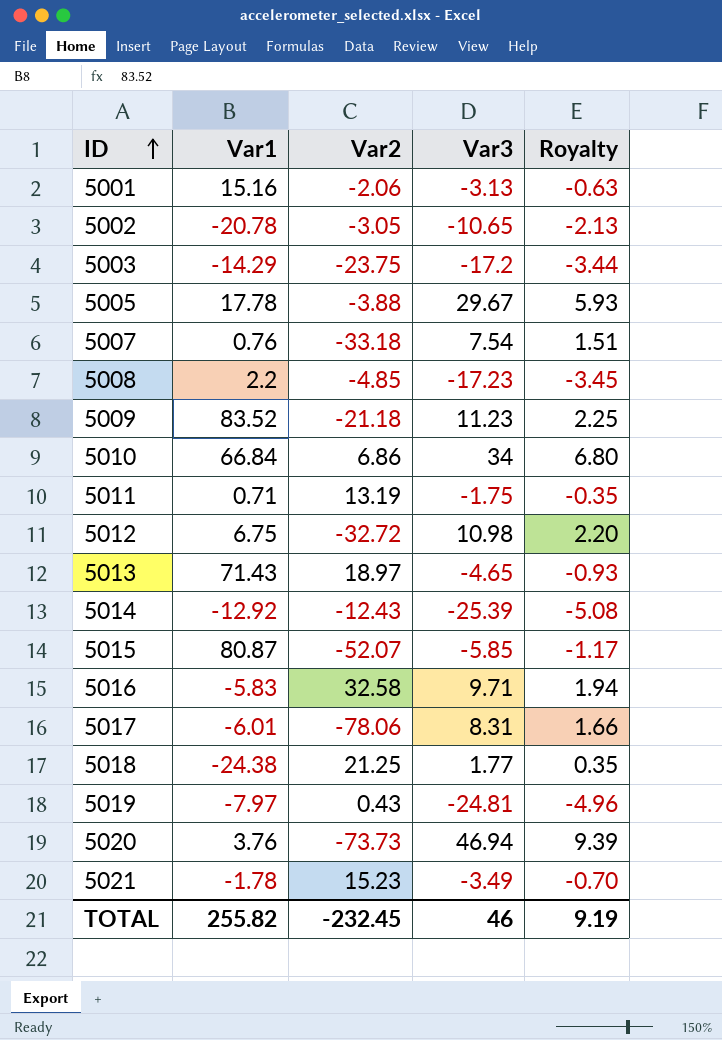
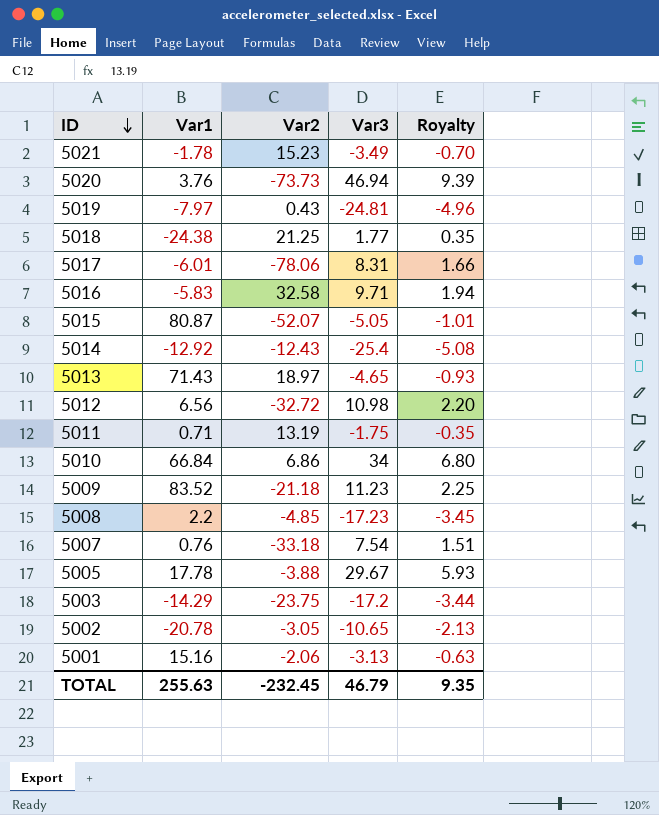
row order: ID ascending -> ID descending
5015 | Var3: -5.85 -> -5.05
5015 | Royalty: -1.17 -> -1.01
5014 | Var3: -25.39 -> -25.4
5012 | Var1: 6.75 -> 6.56
TOTAL | Var1: 255.82 -> 255.63
TOTAL | Var3: 46 -> 46.79
TOTAL | Royalty: 9.19 -> 9.35

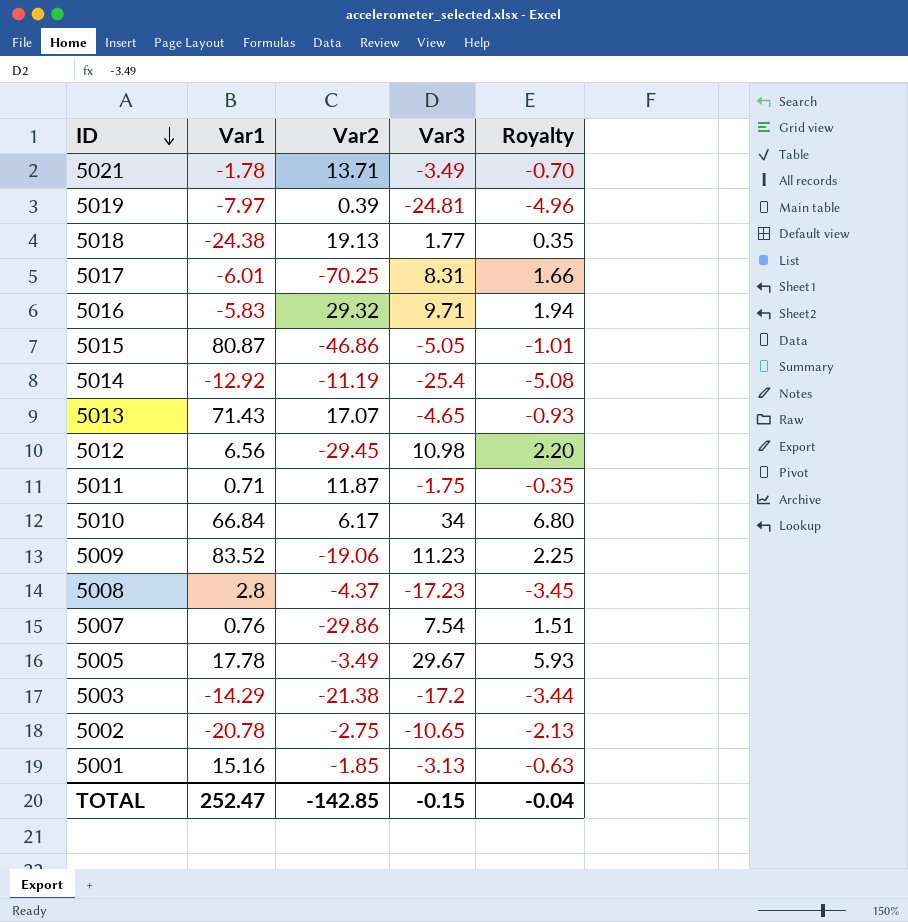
row 5020: 3.76 | -73.73 | 46.94 | 9.39 -> none
5021 | Var2: 15.23 -> 13.71
5019 | Var2: 0.43 -> 0.39
5018 | Var2: 21.25 -> 19.13
5017 | Var2: -78.06 -> -70.25
5016 | Var2: 32.58 -> 29.32
5015 | Var2: -52.07 -> -46.86
5014 | Var2: -12.43 -> -11.19
5013 | Var2: 18.97 -> 17.07
5012 | Var2: -32.72 -> -29.45
5011 | Var2: 13.19 -> 11.87
5010 | Var2: 6.86 -> 6.17
5009 | Var2: -21.18 -> -19.06
5008 | Var1: 2.2 -> 2.8
5008 | Var2: -4.85 -> -4.37
5007 | Var2: -33.18 -> -29.86
5005 | Var2: -3.88 -> -3.49
5003 | Var2: -23.75 -> -21.38
5002 | Var2: -3.05 -> -2.75
5001 | Var2: -2.06 -> -1.85
TOTAL | Var1: 255.63 -> 252.47
TOTAL | Var2: -232.45 -> -142.85
TOTAL | Var3: 46.79 -> -0.15
TOTAL | Royalty: 9.35 -> -0.04

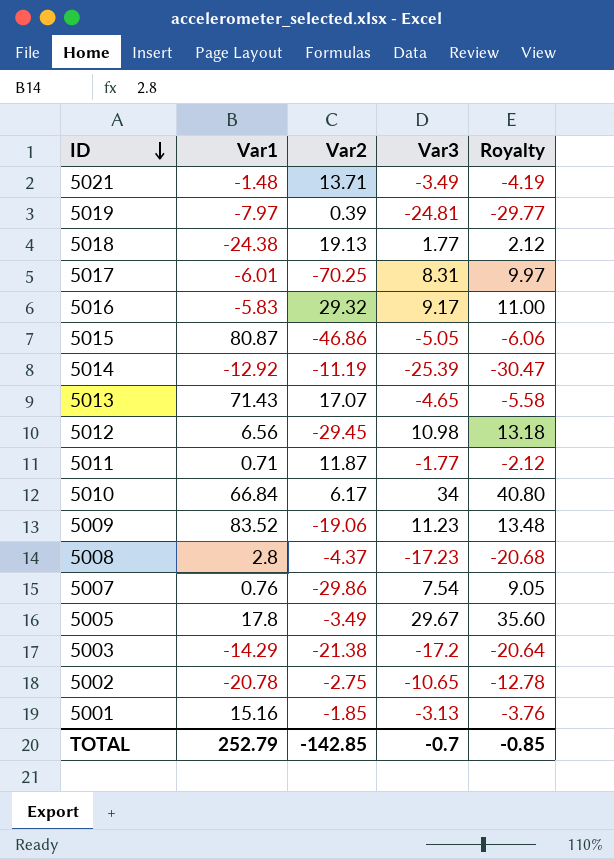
column Royalty | formula: [Var3] * 0.2 -> [Var3] * 1.2
5021 | Var1: -1.78 -> -1.48
5016 | Var3: 9.71 -> 9.17
5014 | Var3: -25.4 -> -25.39
5011 | Var3: -1.75 -> -1.77
5005 | Var1: 17.78 -> 17.8
TOTAL | Var1: 252.47 -> 252.79
TOTAL | Var3: -0.15 -> -0.7
TOTAL | Royalty: -0.04 -> -0.85

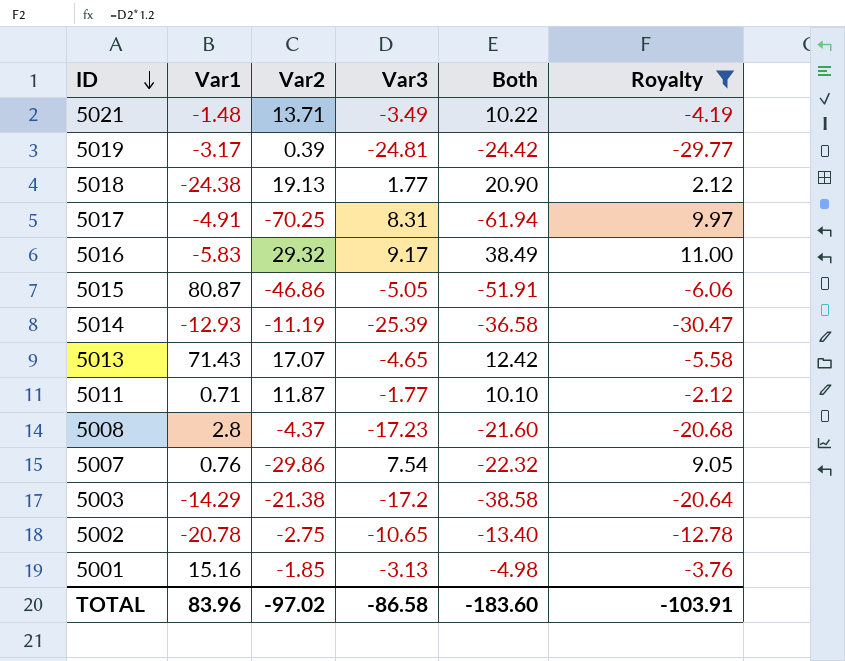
filter: none -> Royalty <= 11.00
column Both | formula: none -> [Var2] + [Var3]
5019 | Var1: -7.97 -> -3.17
5017 | Var1: -6.01 -> -4.91
5014 | Var1: -12.92 -> -12.93
TOTAL | Var1: 252.79 -> 83.96
TOTAL | Var2: -142.85 -> -97.02
TOTAL | Var3: -0.7 -> -86.58
TOTAL | Royalty: -0.85 -> -103.91

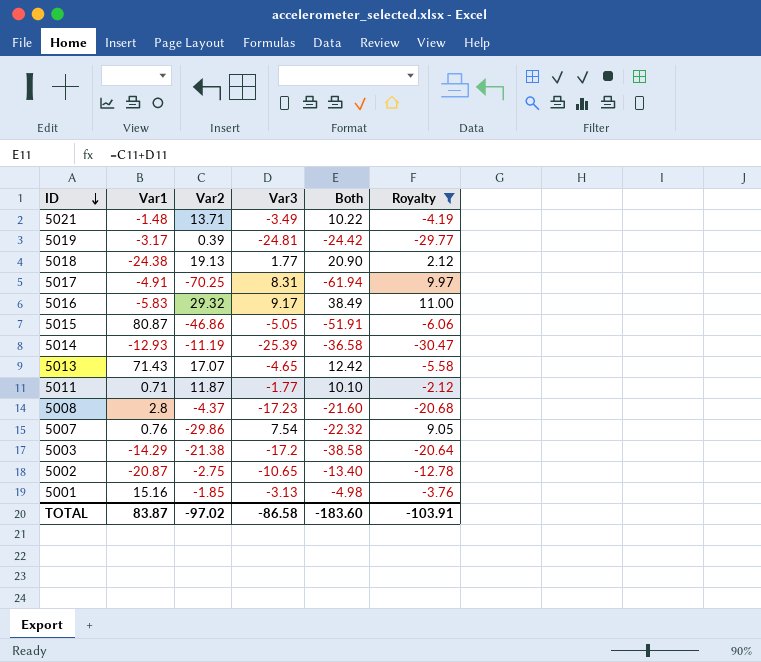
5002 | Var1: -20.78 -> -20.87
TOTAL | Var1: 83.96 -> 83.87

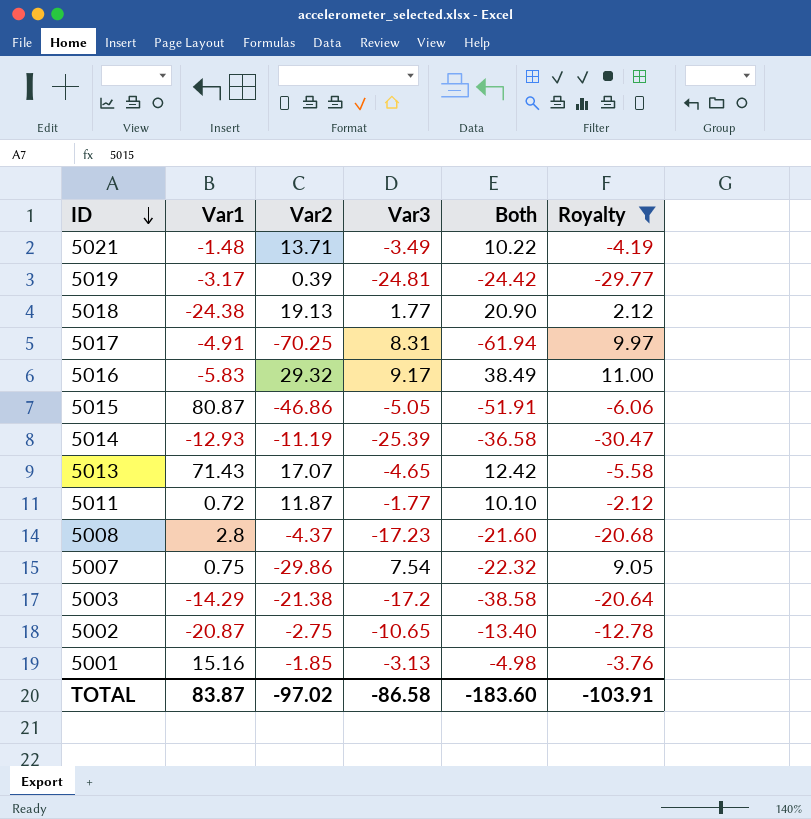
5011 | Var1: 0.71 -> 0.72
5007 | Var1: 0.76 -> 0.75

